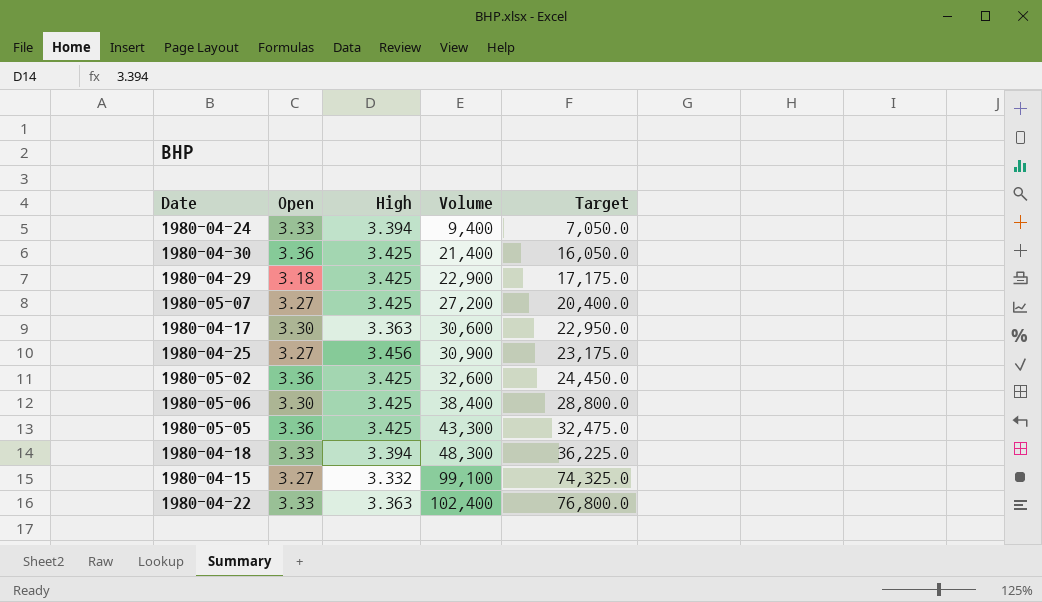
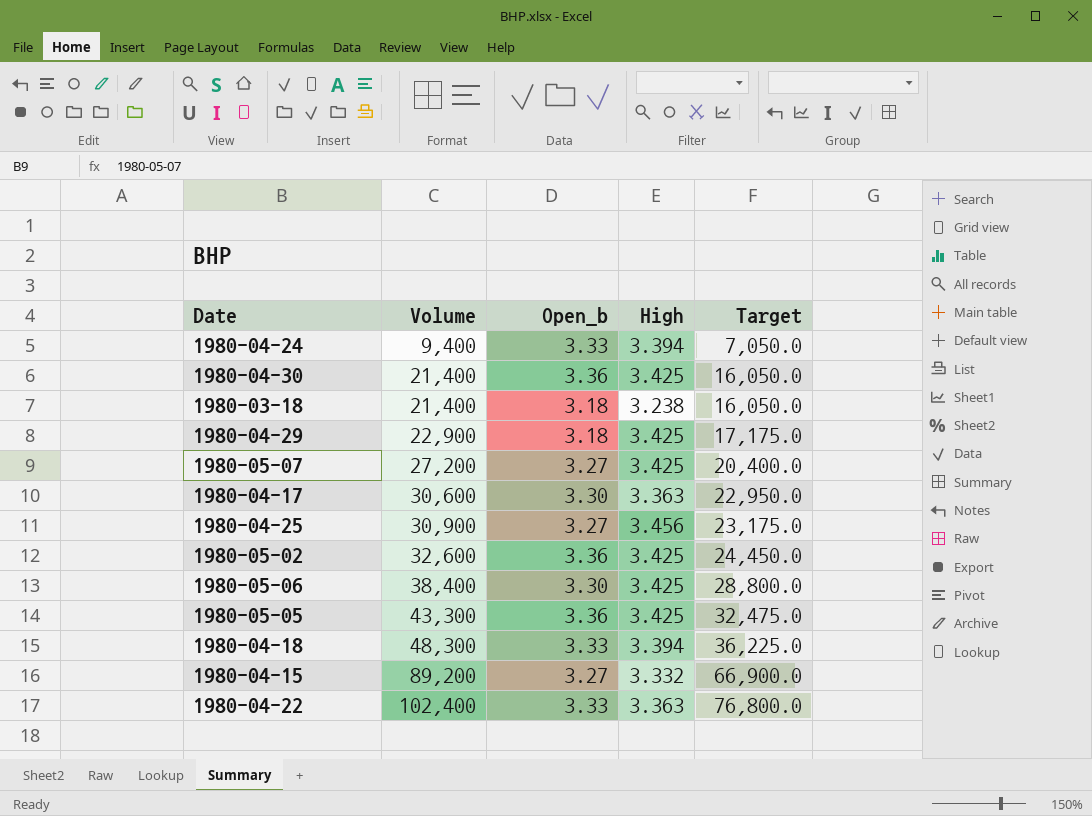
column Volume | position: 4 -> 2
column name: Open -> Open_b
row 1980-03-18: none -> 21,400 | 3.18 | 3.238 | 16,050.0
1980-04-15 | Volume: 99,100 -> 89,200
1980-04-15 | Target: 74,325.0 -> 66,900.0

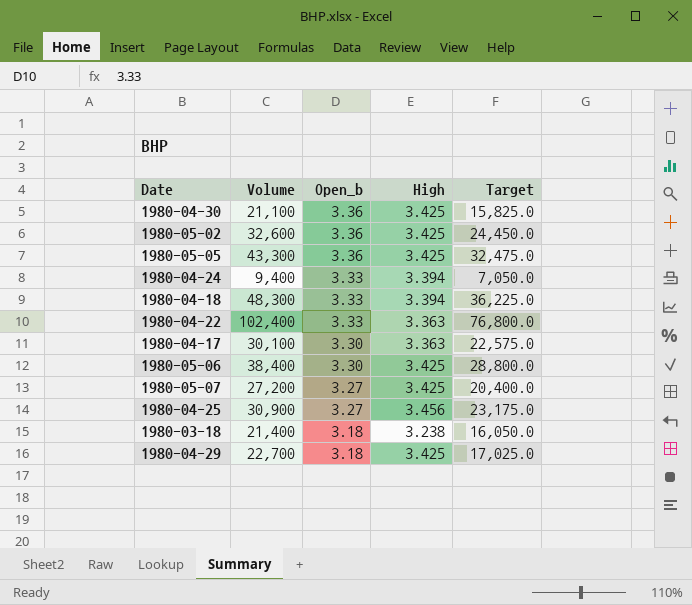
row order: Volume ascending -> Open_b descending
row 1980-04-15: 89,200 | 3.27 | 3.332 | 66,900.0 -> none
1980-04-30 | Volume: 21,400 -> 21,100
1980-04-30 | Target: 16,050.0 -> 15,825.0
1980-04-17 | Volume: 30,600 -> 30,100
1980-04-17 | Target: 22,950.0 -> 22,575.0
1980-04-29 | Volume: 22,900 -> 22,700
1980-04-29 | Target: 17,175.0 -> 17,025.0

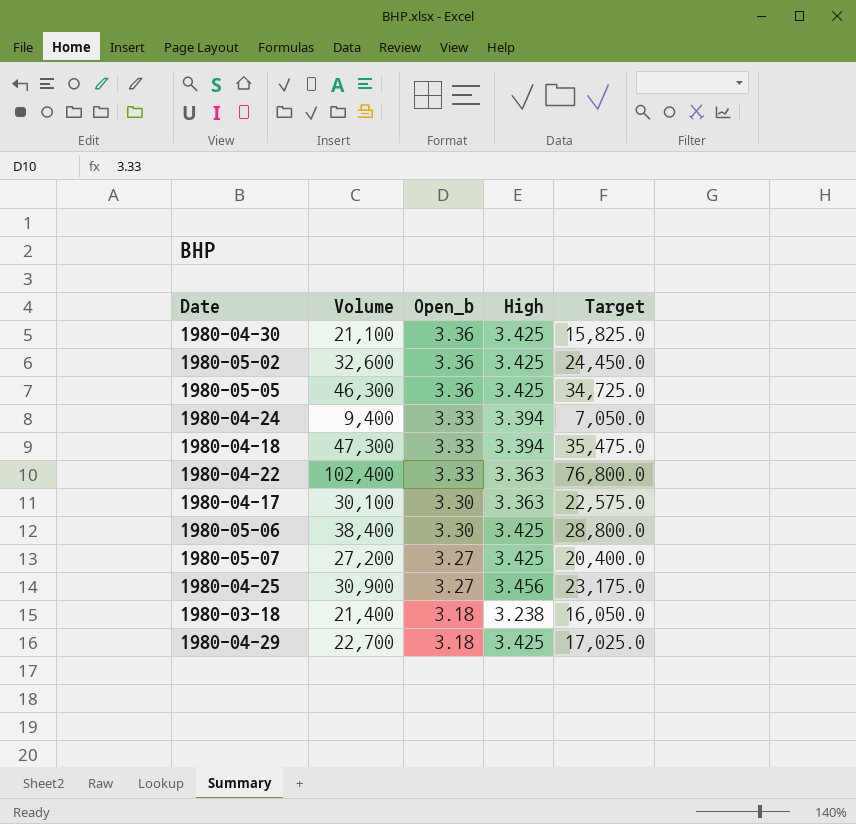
1980-05-05 | Volume: 43,300 -> 46,300
1980-05-05 | Target: 32,475.0 -> 34,725.0
1980-04-18 | Volume: 48,300 -> 47,300
1980-04-18 | Target: 36,225.0 -> 35,475.0

